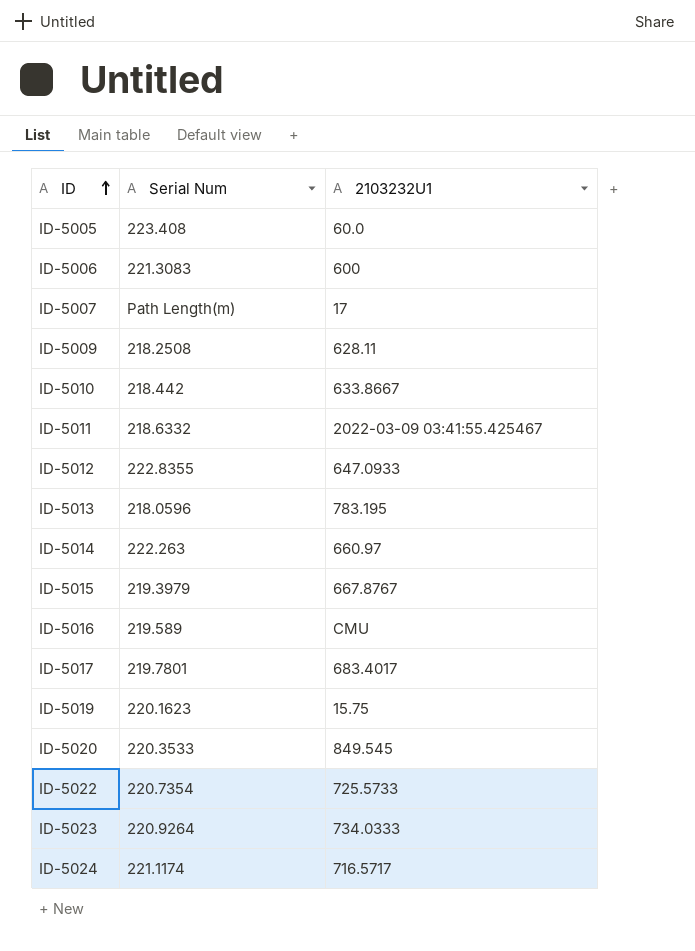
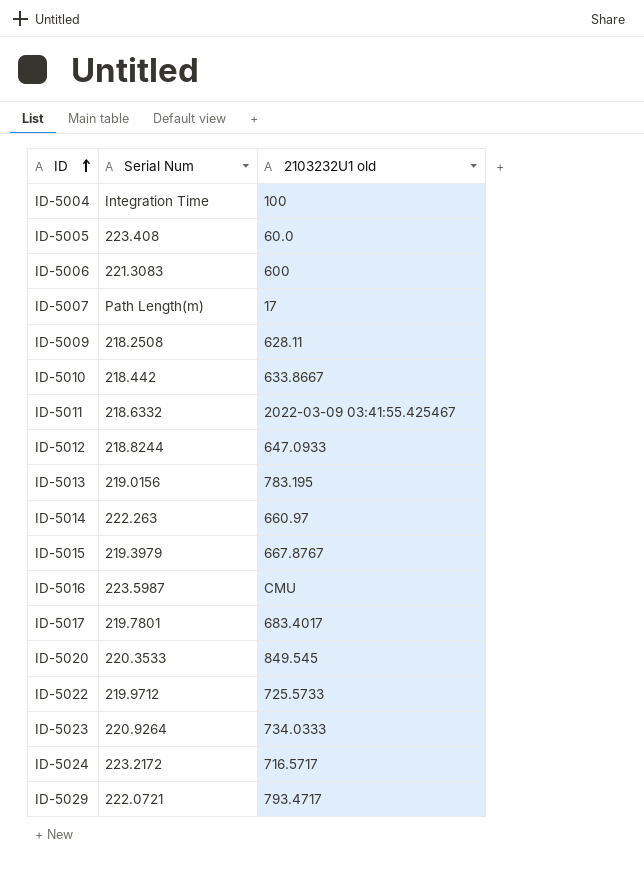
column name: 2103232U1 -> 2103232U1 old
row ID-5019: 220.1623 | 15.75 -> none
row ID-5004: none -> Integration Time | 100
ID-5012 | Serial Num: 222.8355 -> 218.8244
ID-5013 | Serial Num: 218.0596 -> 219.0156
ID-5016 | Serial Num: 219.589 -> 223.5987
ID-5022 | Serial Num: 220.7354 -> 219.9712
ID-5024 | Serial Num: 221.1174 -> 223.2172
row ID-5029: none -> 222.0721 | 793.4717

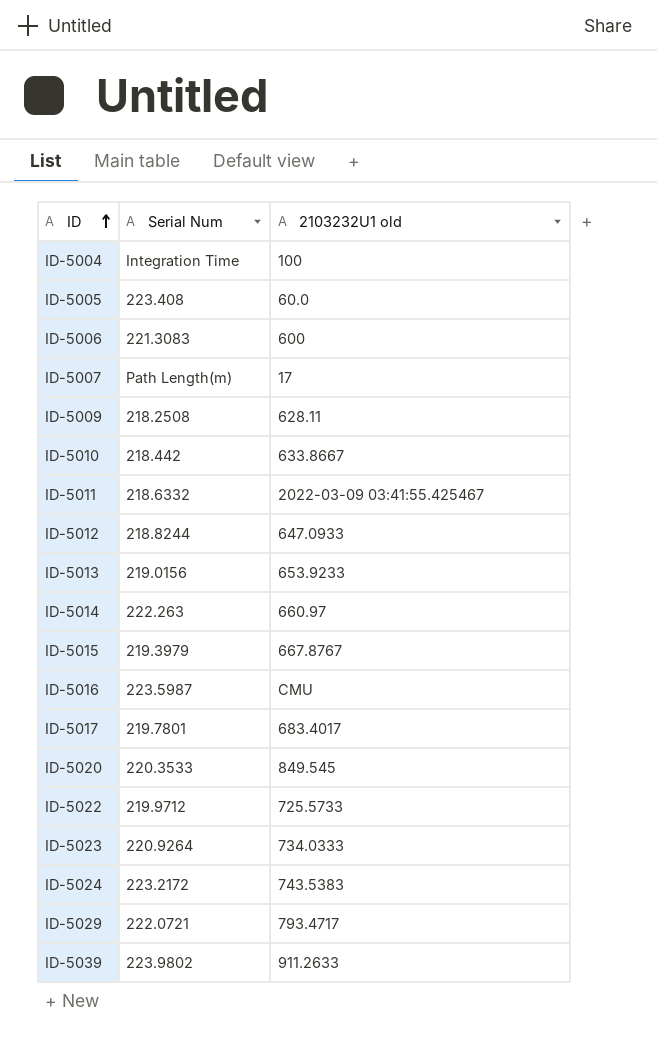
ID-5013 | 2103232U1 old: 783.195 -> 653.9233
ID-5024 | 2103232U1 old: 716.5717 -> 743.5383
row ID-5039: none -> 223.9802 | 911.2633

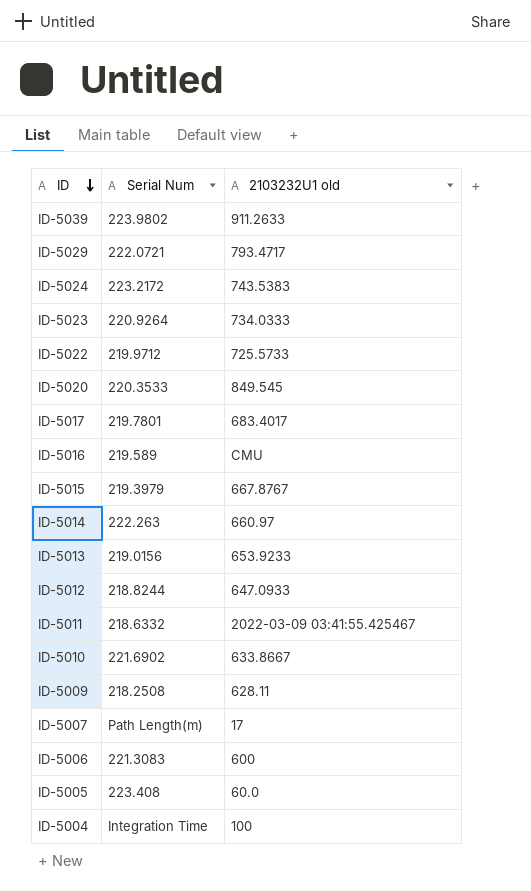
row order: ID ascending -> ID descending
ID-5016 | Serial Num: 223.5987 -> 219.589
ID-5010 | Serial Num: 218.442 -> 221.6902

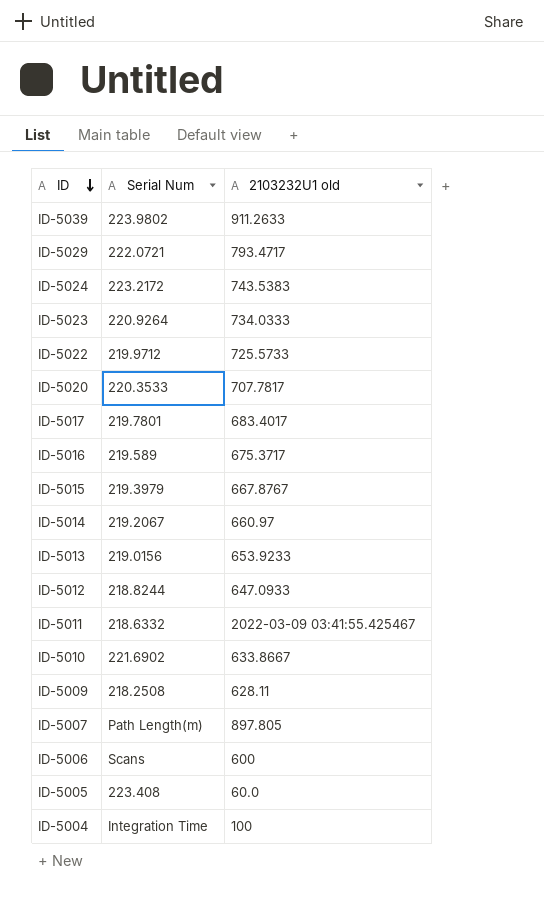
ID-5020 | 2103232U1 old: 849.545 -> 707.7817
ID-5016 | 2103232U1 old: CMU -> 675.3717
ID-5014 | Serial Num: 222.263 -> 219.2067
ID-5007 | 2103232U1 old: 17 -> 897.805
ID-5006 | Serial Num: 221.3083 -> Scans

